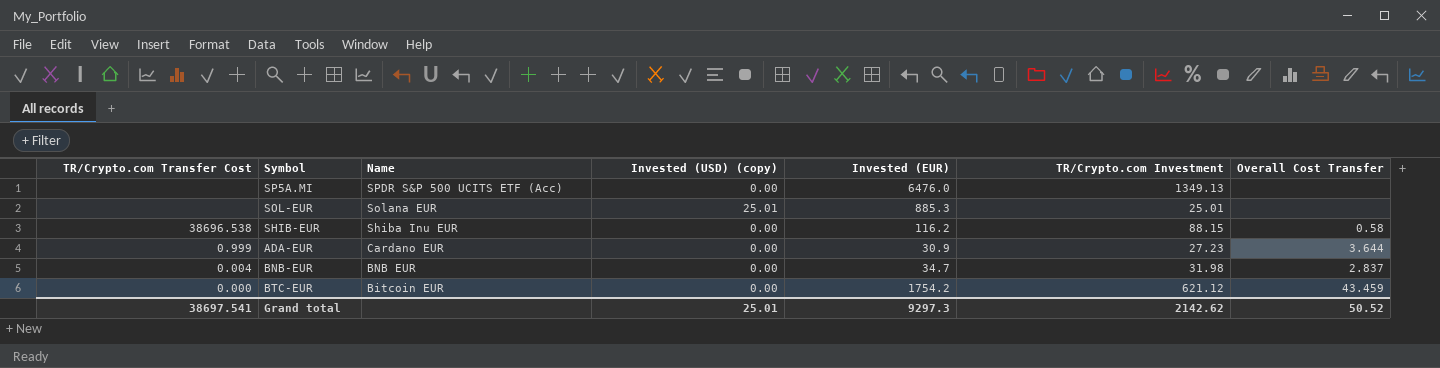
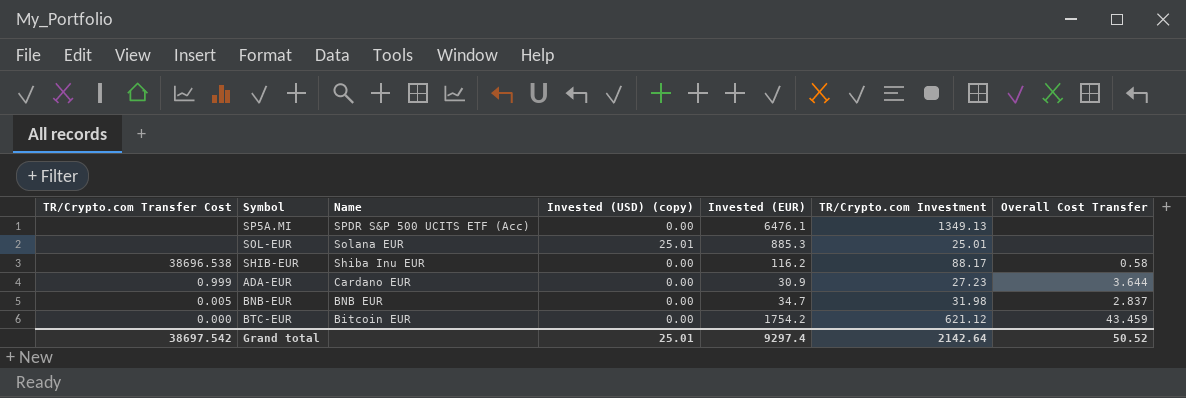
SP5A.MI | Invested (EUR): 6476.0 -> 6476.1
SHIB-EUR | TR/Crypto.com Investment: 88.15 -> 88.17
BNB-EUR | TR/Crypto.com Transfer Cost: 0.004 -> 0.005
Grand total | TR/Crypto.com Transfer Cost: 38697.541 -> 38697.542
Grand total | Invested (EUR): 9297.3 -> 9297.4
Grand total | TR/Crypto.com Investment: 2142.62 -> 2142.64

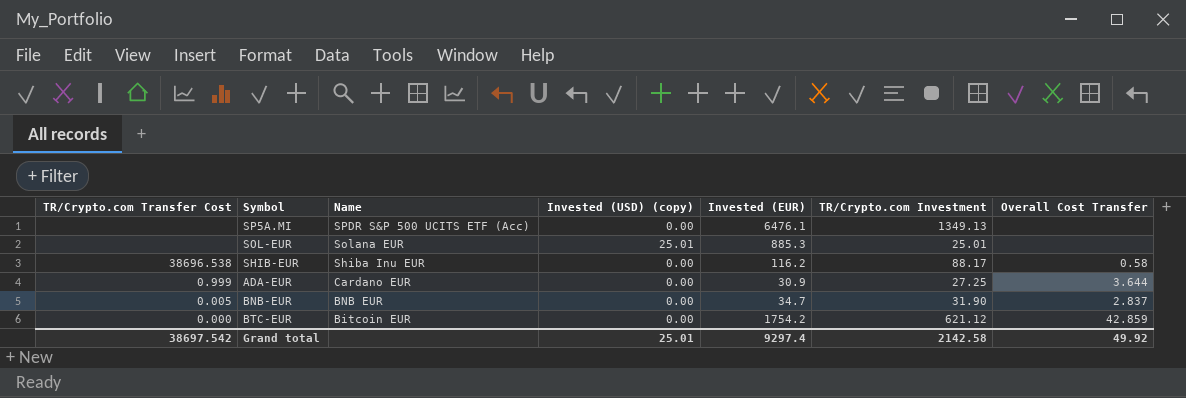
ADA-EUR | TR/Crypto.com Investment: 27.23 -> 27.25
BNB-EUR | TR/Crypto.com Investment: 31.98 -> 31.90
BTC-EUR | Overall Cost Transfer: 43.459 -> 42.859
Grand total | TR/Crypto.com Investment: 2142.64 -> 2142.58
Grand total | Overall Cost Transfer: 50.52 -> 49.92

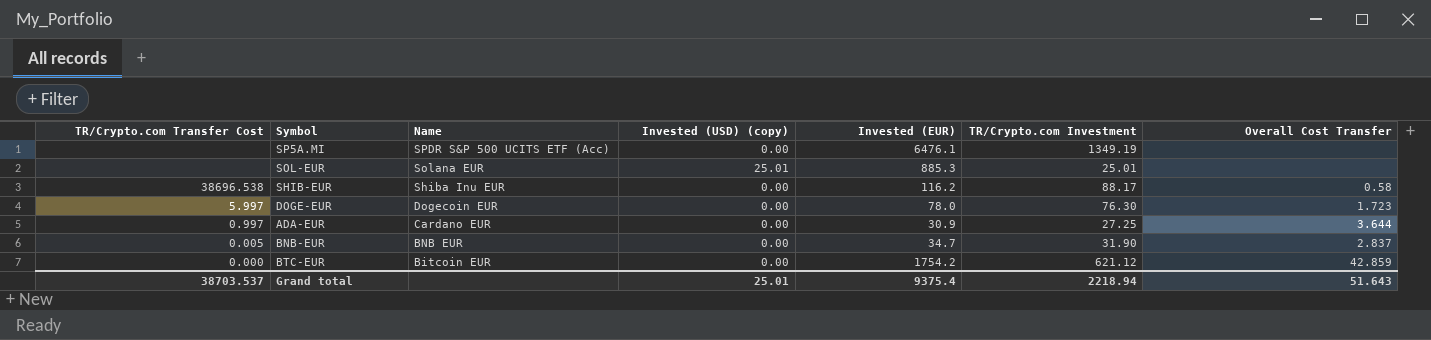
SP5A.MI | TR/Crypto.com Investment: 1349.13 -> 1349.19
row DOGE-EUR: none -> 5.997 | Dogecoin EUR | 0.00 | 78.0 | 76.30 | 1.723
ADA-EUR | TR/Crypto.com Transfer Cost: 0.999 -> 0.997
Grand total | TR/Crypto.com Transfer Cost: 38697.542 -> 38703.537
Grand total | Invested (EUR): 9297.4 -> 9375.4
Grand total | TR/Crypto.com Investment: 2142.58 -> 2218.94
Grand total | Overall Cost Transfer: 49.92 -> 51.643

